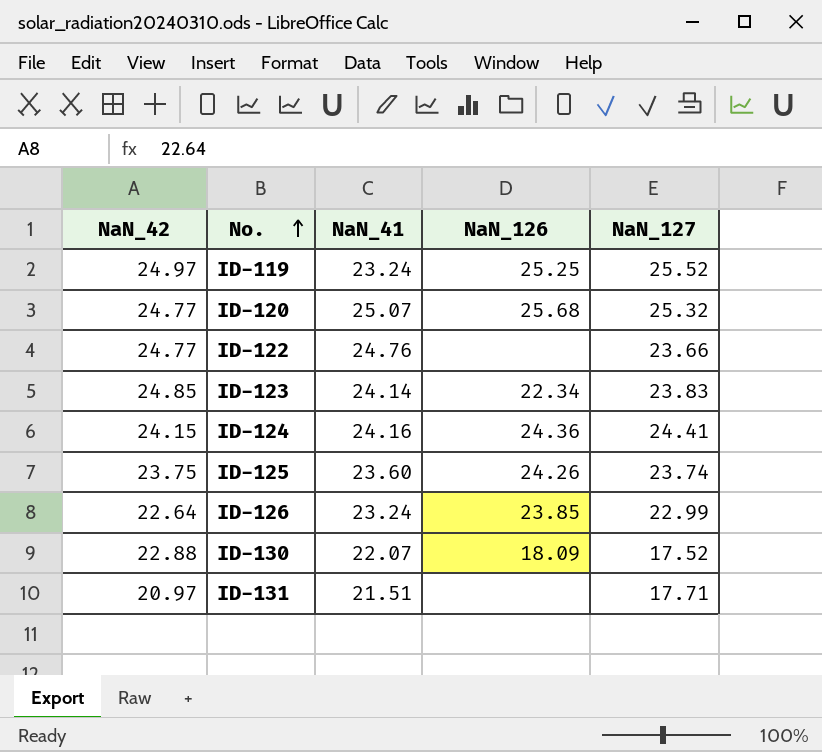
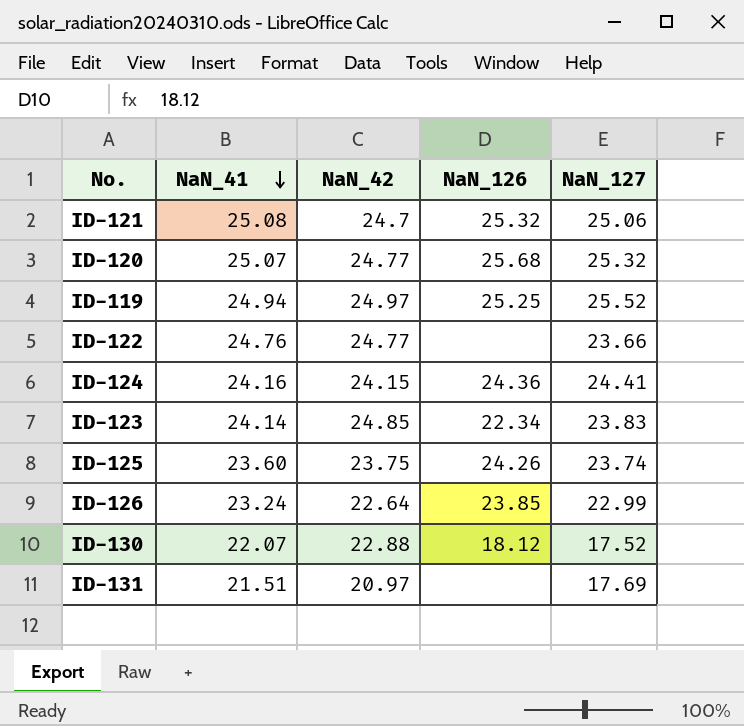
row order: No. ascending -> NaN_41 descending
column NaN_42 | position: 1 -> 3
row ID-121: none -> 25.08 | 24.7 | 25.32 | 25.06
ID-119 | NaN_41: 23.24 -> 24.94
ID-130 | NaN_126: 18.09 -> 18.12
ID-131 | NaN_127: 17.71 -> 17.69

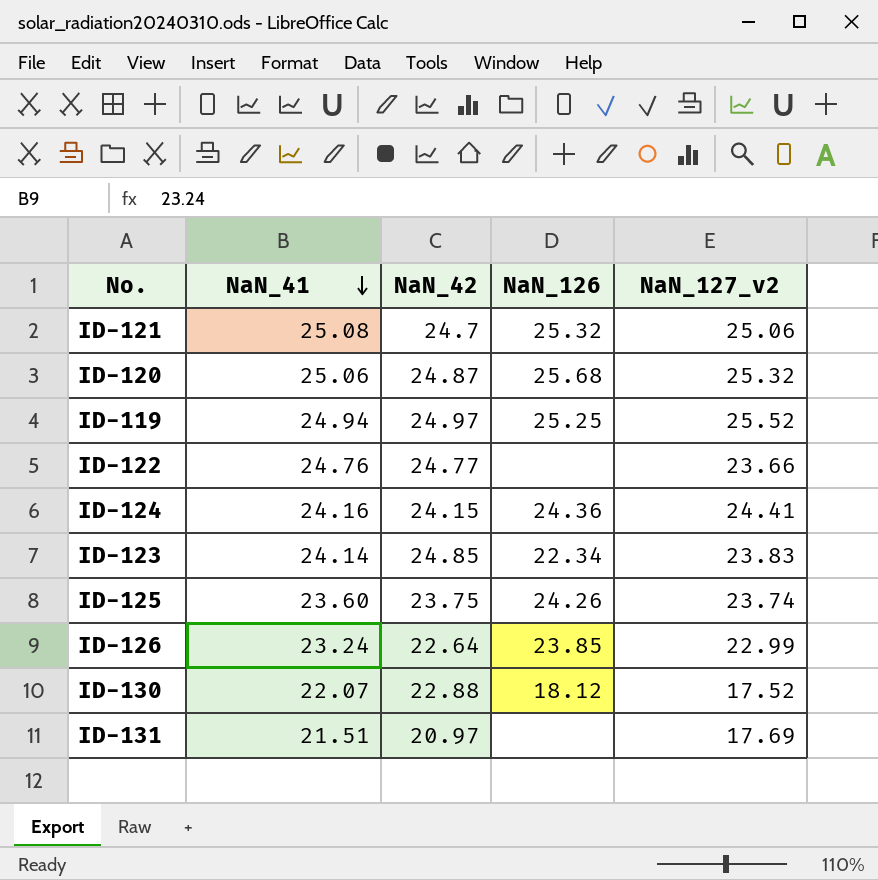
column name: NaN_127 -> NaN_127_v2
ID-120 | NaN_41: 25.07 -> 25.06
ID-120 | NaN_42: 24.77 -> 24.87

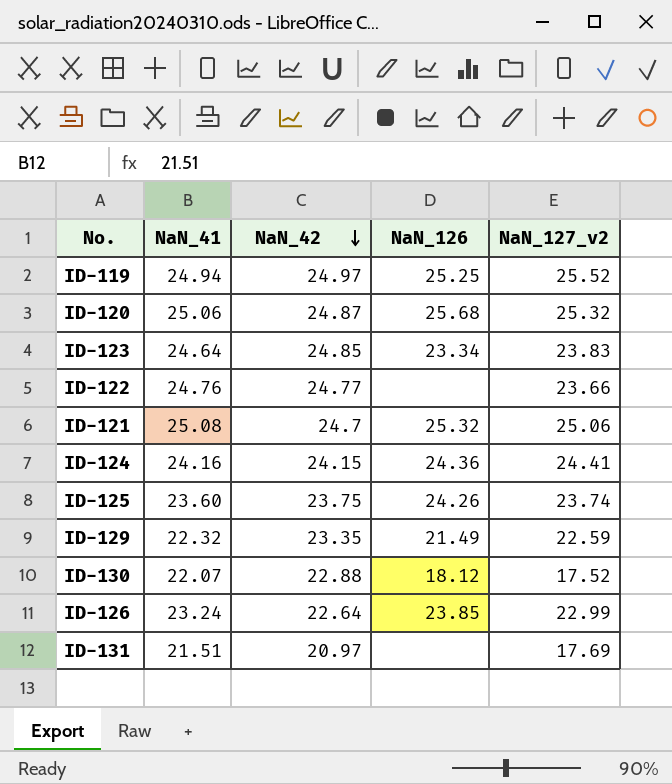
row order: NaN_41 descending -> NaN_42 descending
ID-123 | NaN_41: 24.14 -> 24.64
ID-123 | NaN_126: 22.34 -> 23.34
row ID-129: none -> 22.32 | 23.35 | 21.49 | 22.59

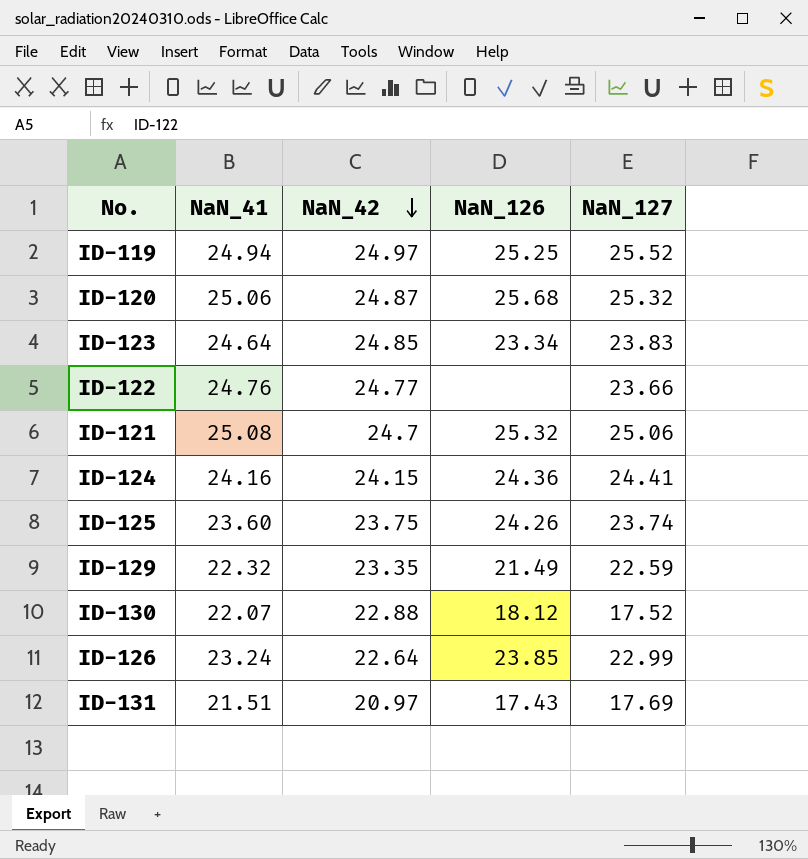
column name: NaN_127_v2 -> NaN_127
ID-131 | NaN_126: none -> 17.43

